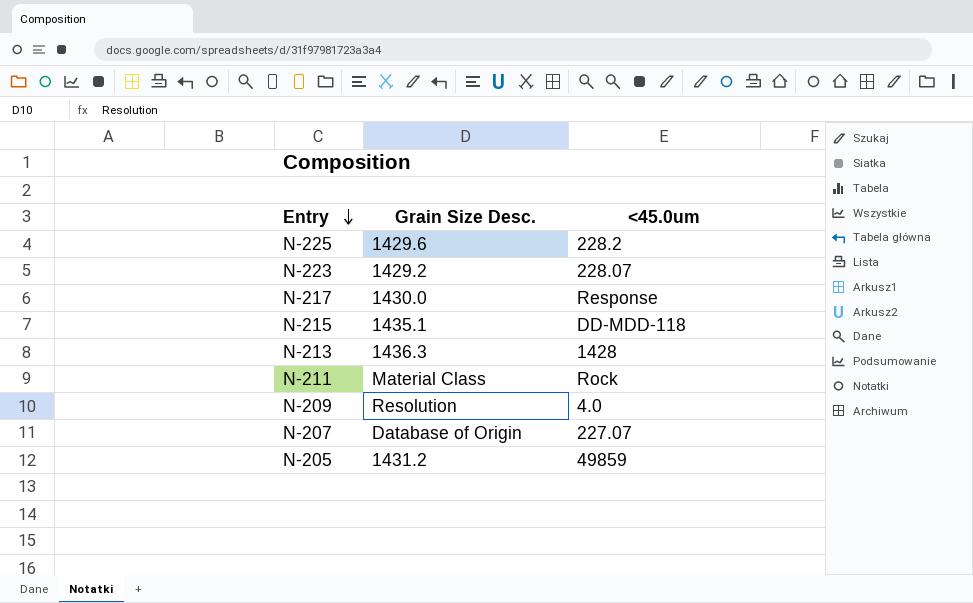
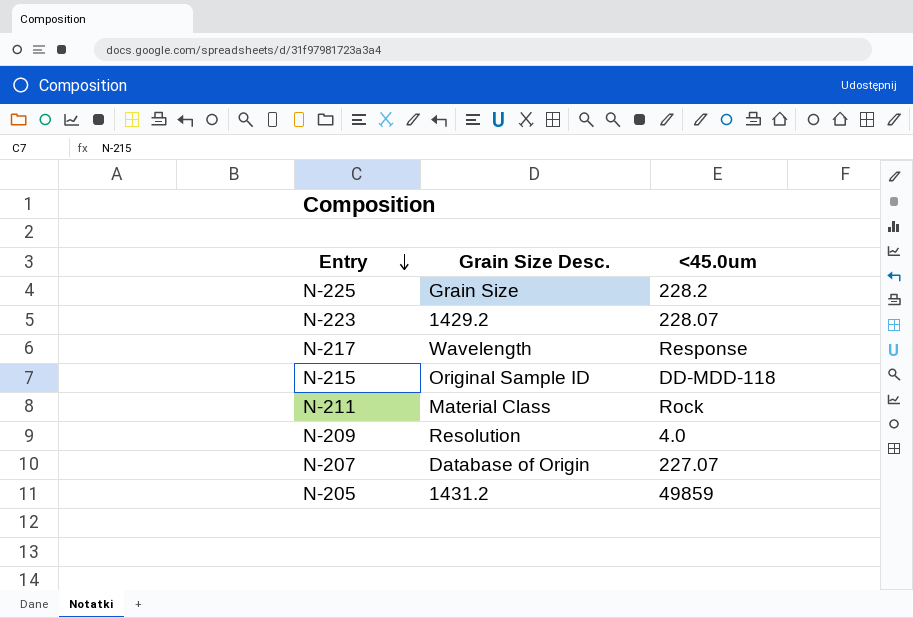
row N-213: 1436.3 | 1428 -> none
N-225 | Grain Size Desc.: 1429.6 -> Grain Size
N-217 | Grain Size Desc.: 1430.0 -> Wavelength
N-215 | Grain Size Desc.: 1435.1 -> Original Sample ID

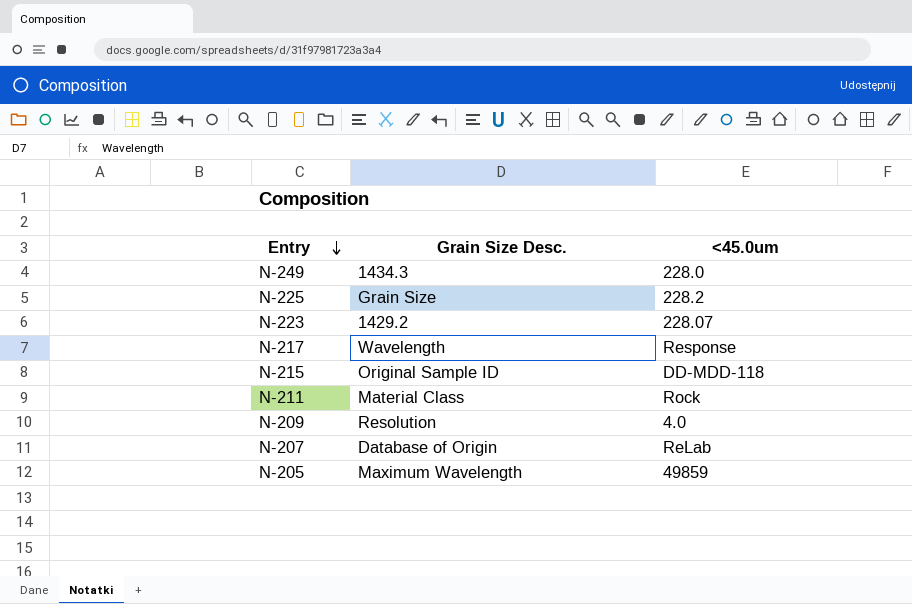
row N-249: none -> 1434.3 | 228.0
N-207 | <45.0um: 227.07 -> ReLab
N-205 | Grain Size Desc.: 1431.2 -> Maximum Wavelength

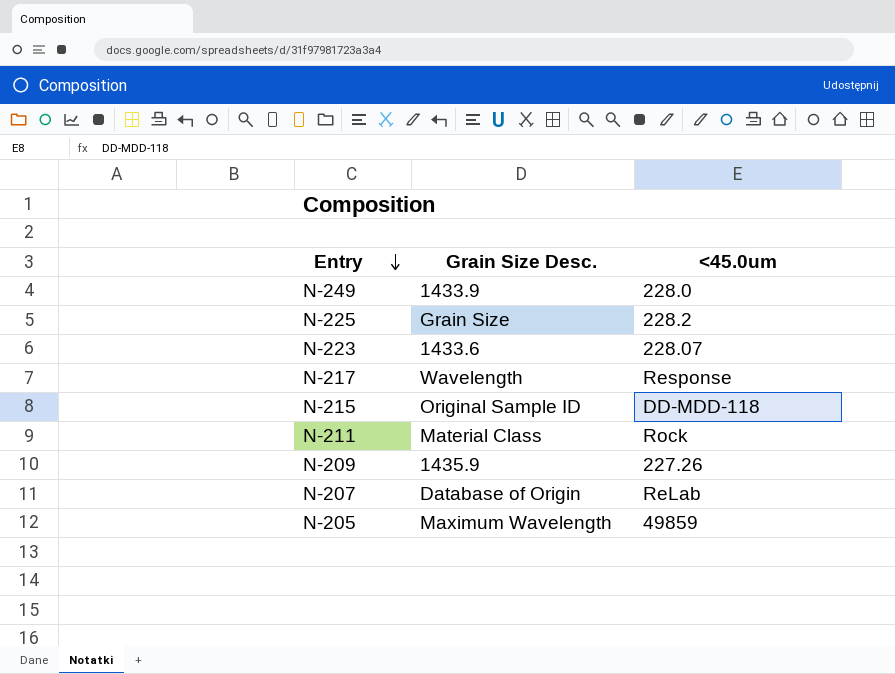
N-249 | Grain Size Desc.: 1434.3 -> 1433.9
N-223 | Grain Size Desc.: 1429.2 -> 1433.6
N-209 | Grain Size Desc.: Resolution -> 1435.9
N-209 | <45.0um: 4.0 -> 227.26

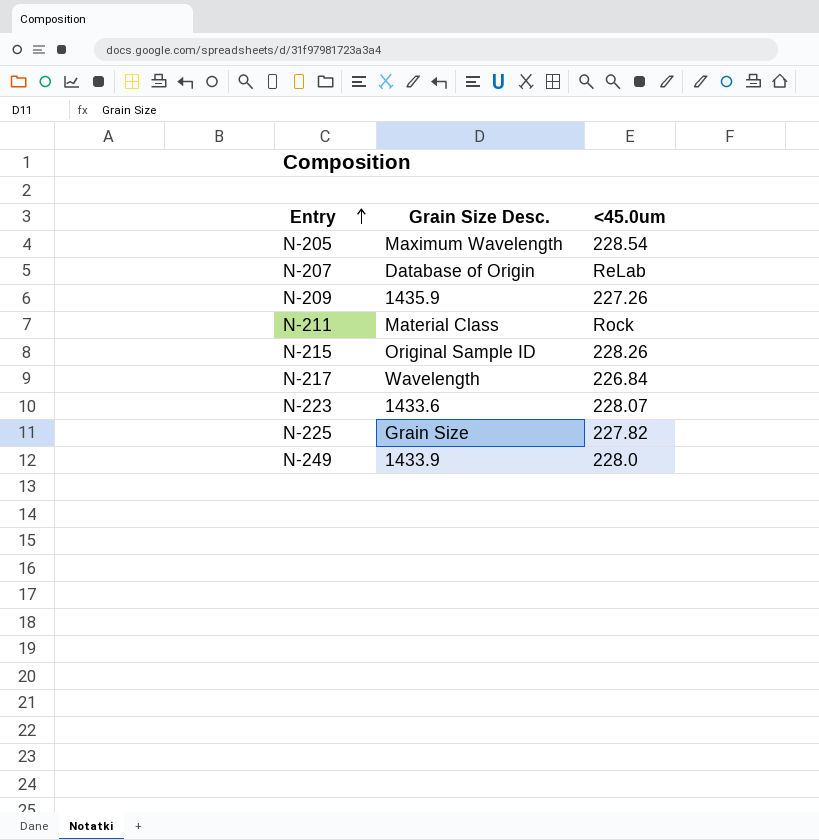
row order: Entry descending -> Entry ascending
N-205 | <45.0um: 49859 -> 228.54
N-215 | <45.0um: DD-MDD-118 -> 228.26
N-217 | <45.0um: Response -> 226.84
N-225 | <45.0um: 228.2 -> 227.82

